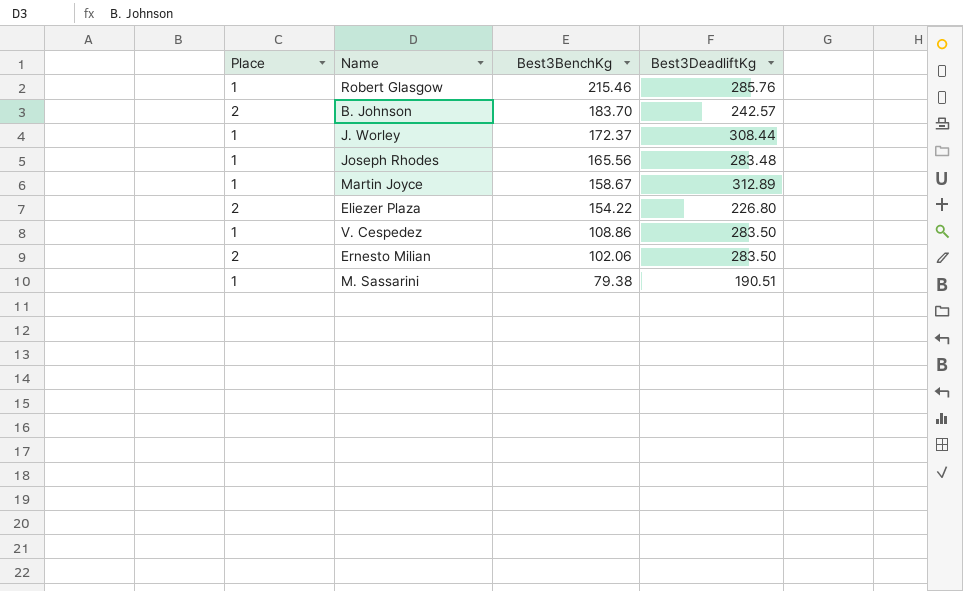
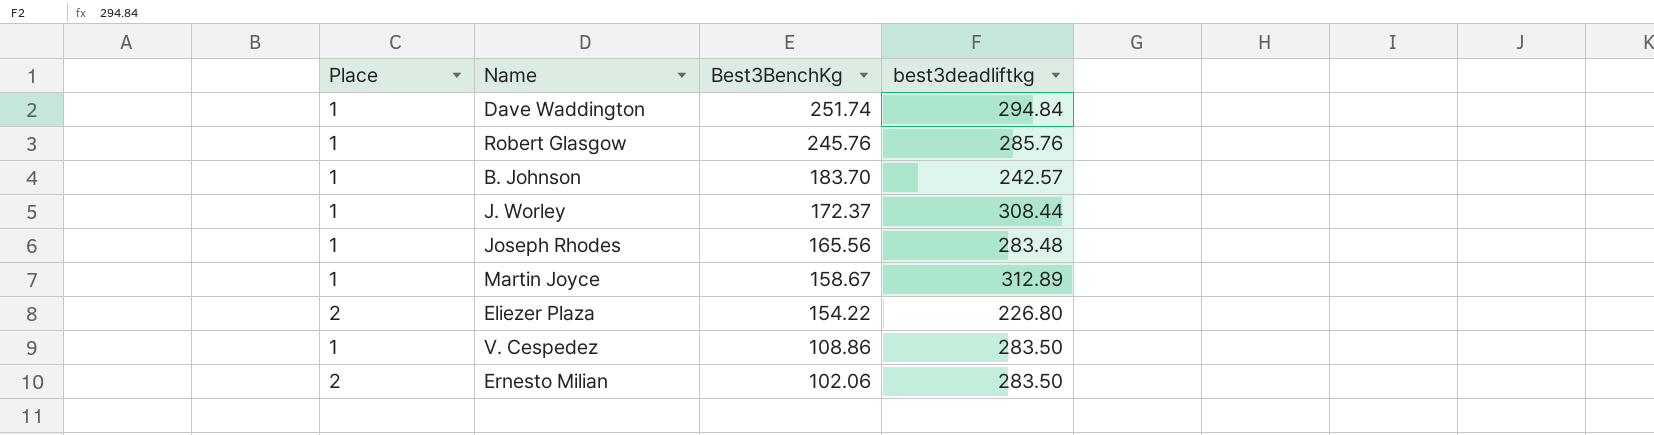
column name: Best3DeadliftKg -> best3deadliftkg
row M. Sassarini: 1 | 79.38 | 190.51 -> none
row Dave Waddington: none -> 1 | 251.74 | 294.84
Robert Glasgow | Best3BenchKg: 215.46 -> 245.76
B. Johnson | Place: 2 -> 1

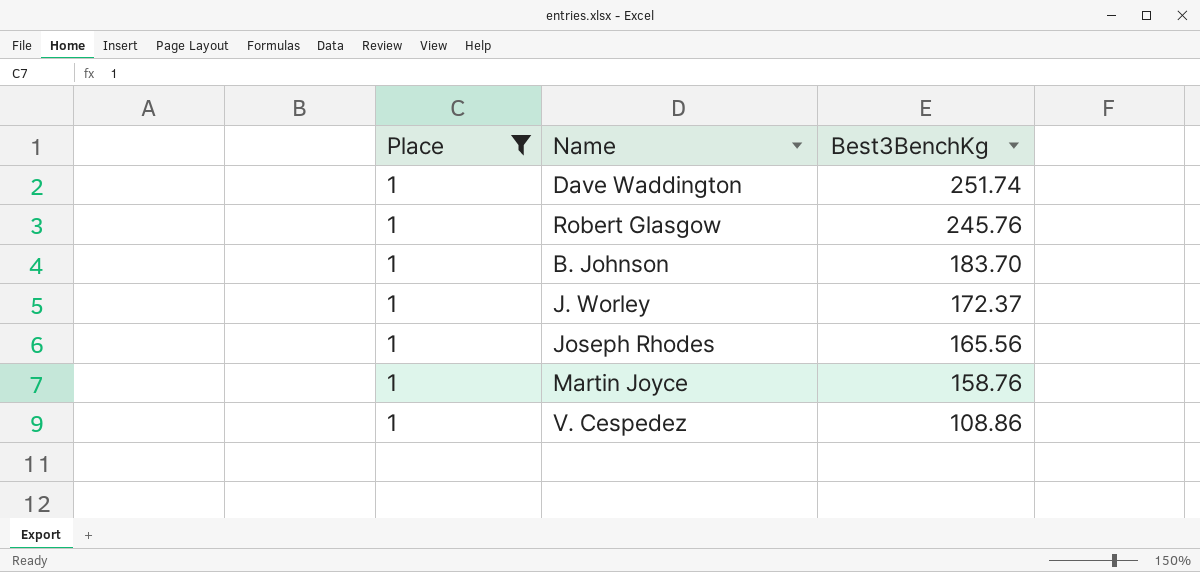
filter: none -> Place = 1
column best3deadliftkg | position: 4 -> none
Martin Joyce | Best3BenchKg: 158.67 -> 158.76

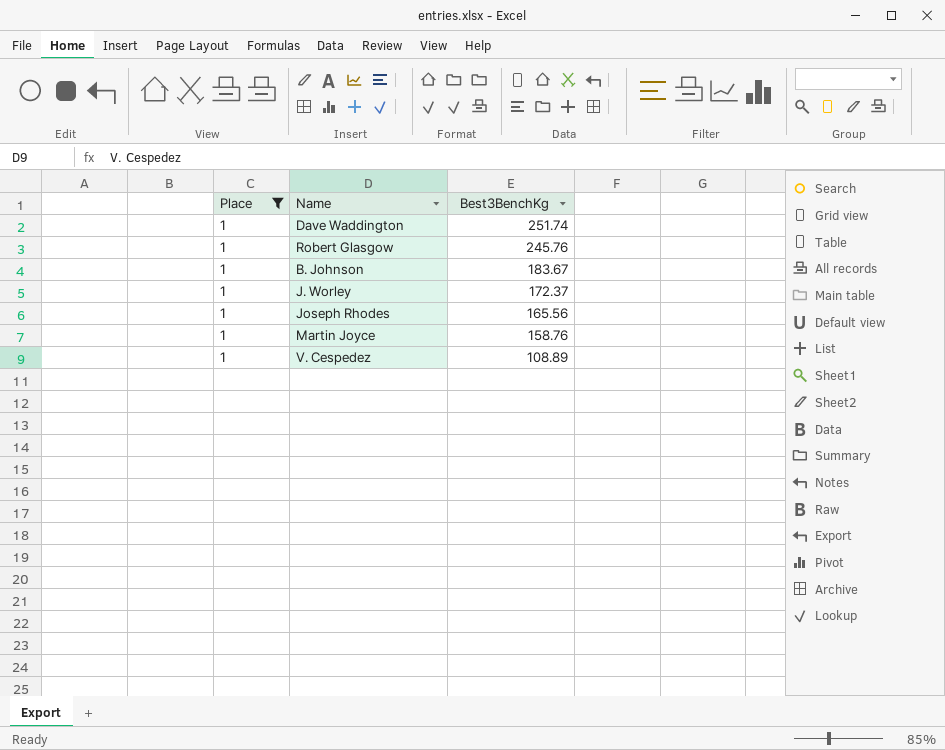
B. Johnson | Best3BenchKg: 183.70 -> 183.67
V. Cespedez | Best3BenchKg: 108.86 -> 108.89

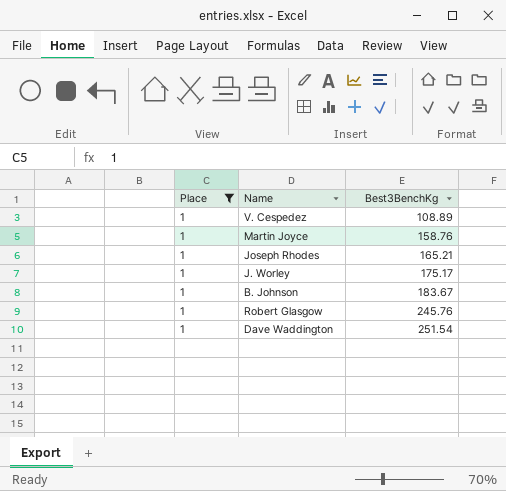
row order: Best3BenchKg descending -> Best3BenchKg ascending
Joseph Rhodes | Best3BenchKg: 165.56 -> 165.21
J. Worley | Best3BenchKg: 172.37 -> 175.17
Dave Waddington | Best3BenchKg: 251.74 -> 251.54

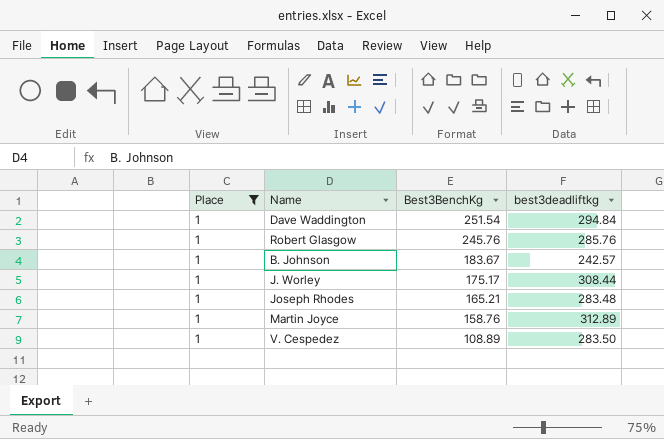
row order: Best3BenchKg ascending -> Best3BenchKg descending
column best3deadliftkg | position: none -> 4

